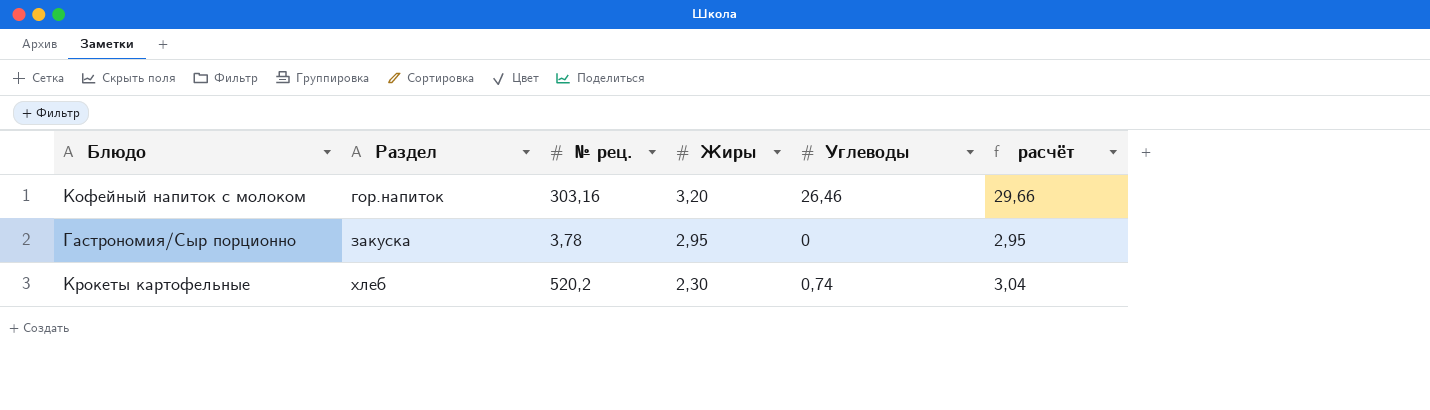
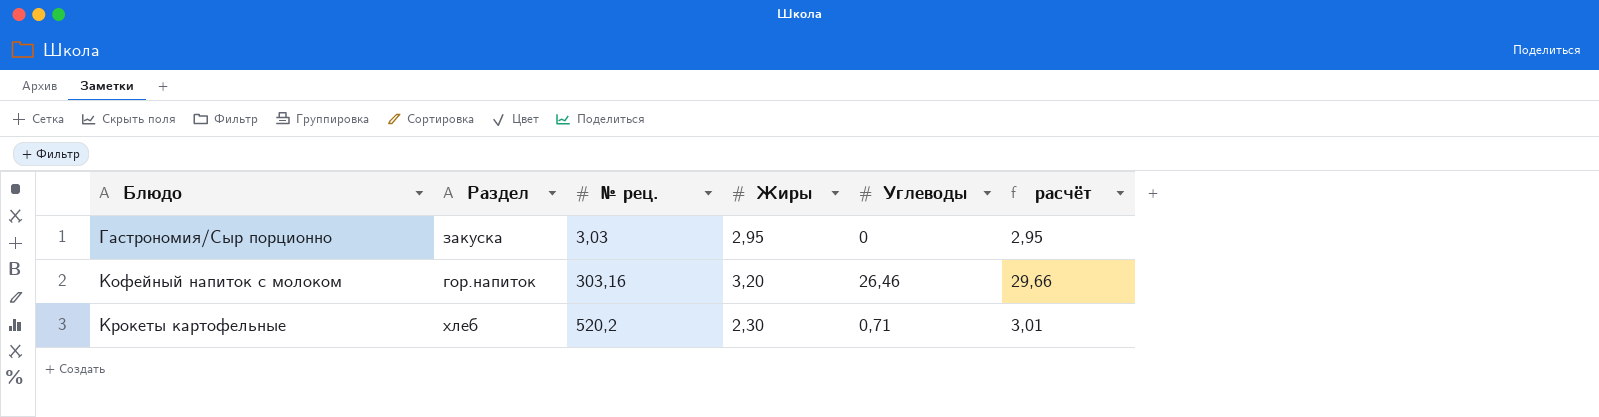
row order: Раздел ascending -> Блюдо ascending
Гастрономия/Сыр порционно | № рец.: 3,78 -> 3,03
Крокеты картофельные | Углеводы: 0,74 -> 0,71
Крокеты картофельные | расчёт: 3,04 -> 3,01

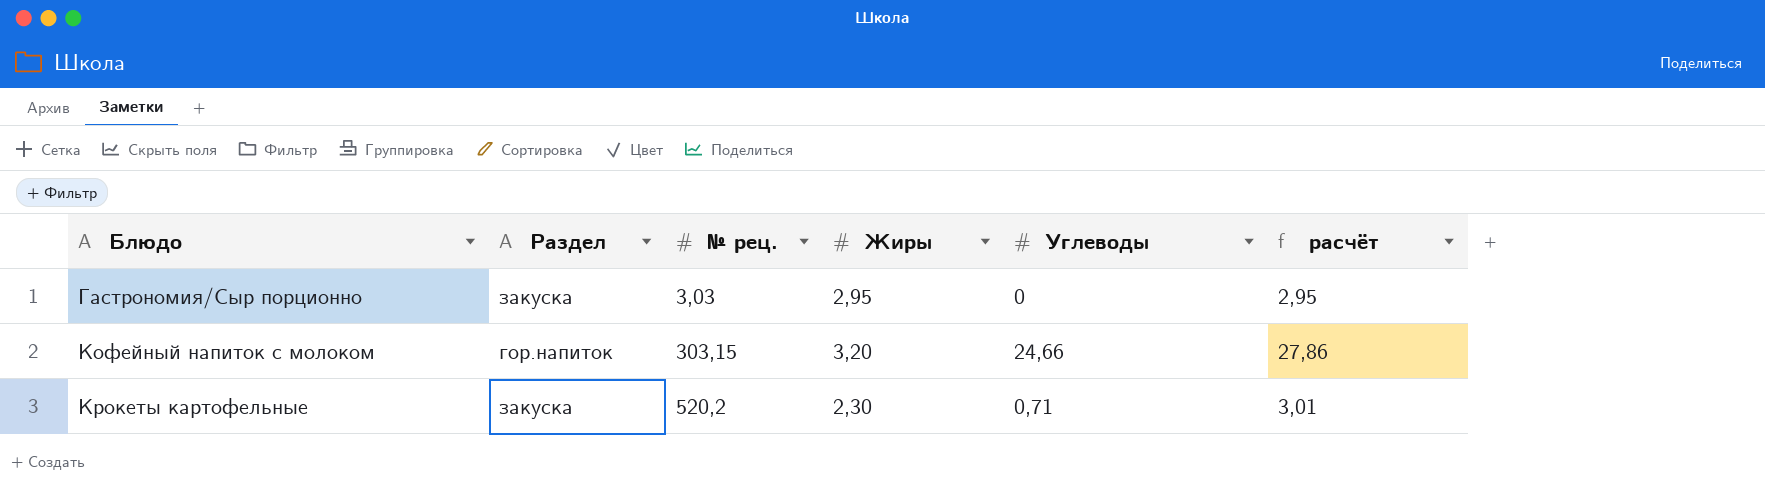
Кофейный напиток с молоком | № рец.: 303,16 -> 303,15
Кофейный напиток с молоком | Углеводы: 26,46 -> 24,66
Кофейный напиток с молоком | расчёт: 29,66 -> 27,86
Крокеты картофельные | Раздел: хлеб -> закуска

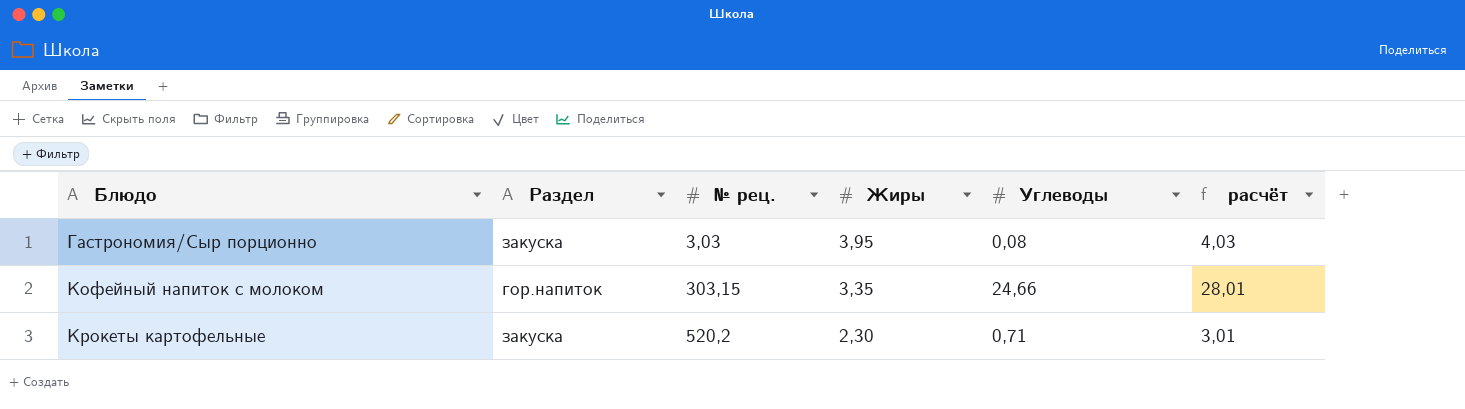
Гастрономия/Сыр порционно | Жиры: 2,95 -> 3,95
Гастрономия/Сыр порционно | Углеводы: 0 -> 0,08
Гастрономия/Сыр порционно | расчёт: 2,95 -> 4,03
Кофейный напиток с молоком | Жиры: 3,20 -> 3,35
Кофейный напиток с молоком | расчёт: 27,86 -> 28,01

